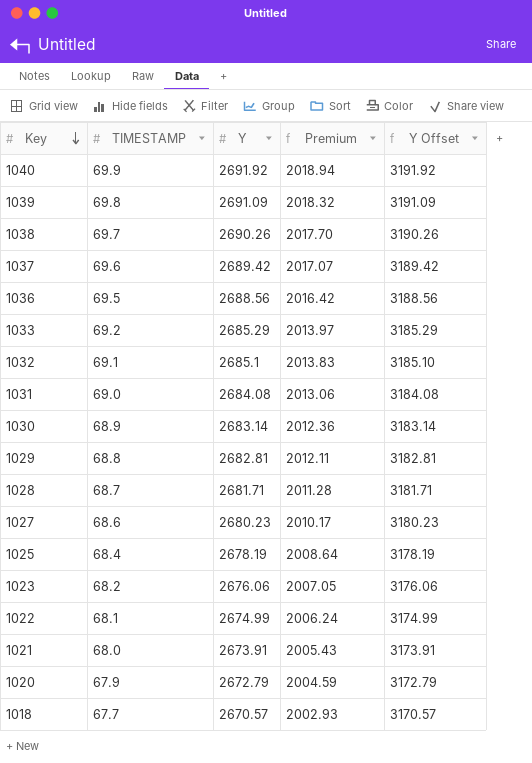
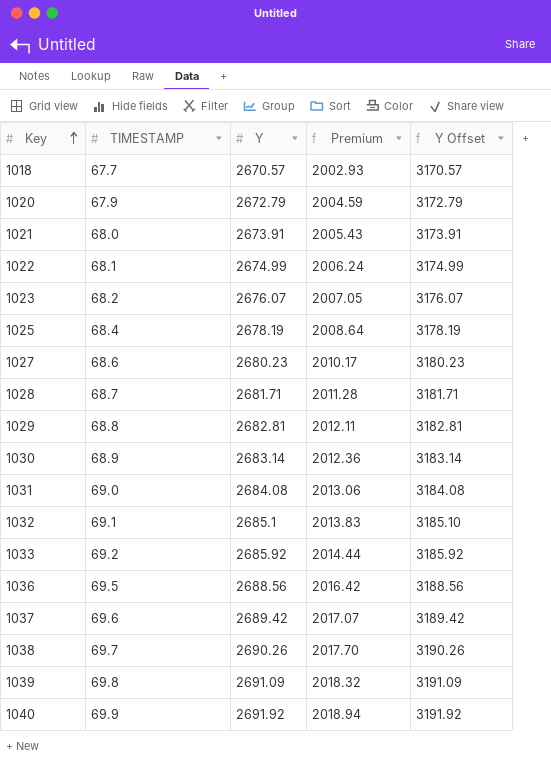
row order: Key descending -> Key ascending
1023 | Y: 2676.06 -> 2676.07
1023 | Y Offset: 3176.06 -> 3176.07
1033 | Y: 2685.29 -> 2685.92
1033 | Premium: 2013.97 -> 2014.44
1033 | Y Offset: 3185.29 -> 3185.92

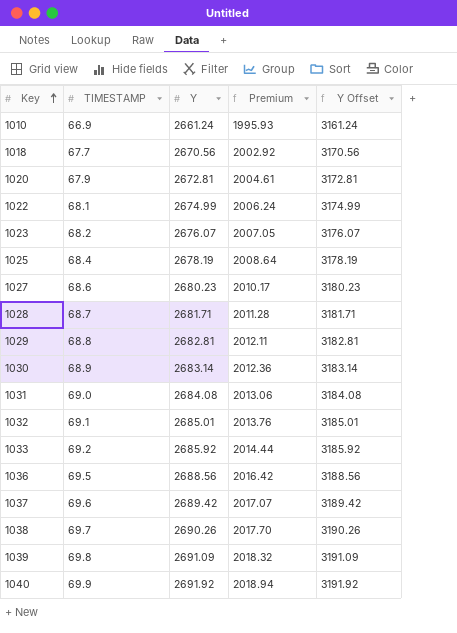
row 1021: 68.0 | 2673.91 | 2005.43 | 3173.91 -> none
row 1010: none -> 66.9 | 2661.24 | 1995.93 | 3161.24
1018 | Y: 2670.57 -> 2670.56
1018 | Premium: 2002.93 -> 2002.92
1018 | Y Offset: 3170.57 -> 3170.56
1020 | Y: 2672.79 -> 2672.81
1020 | Premium: 2004.59 -> 2004.61
1020 | Y Offset: 3172.79 -> 3172.81
1032 | Y: 2685.1 -> 2685.01
1032 | Premium: 2013.83 -> 2013.76
1032 | Y Offset: 3185.10 -> 3185.01

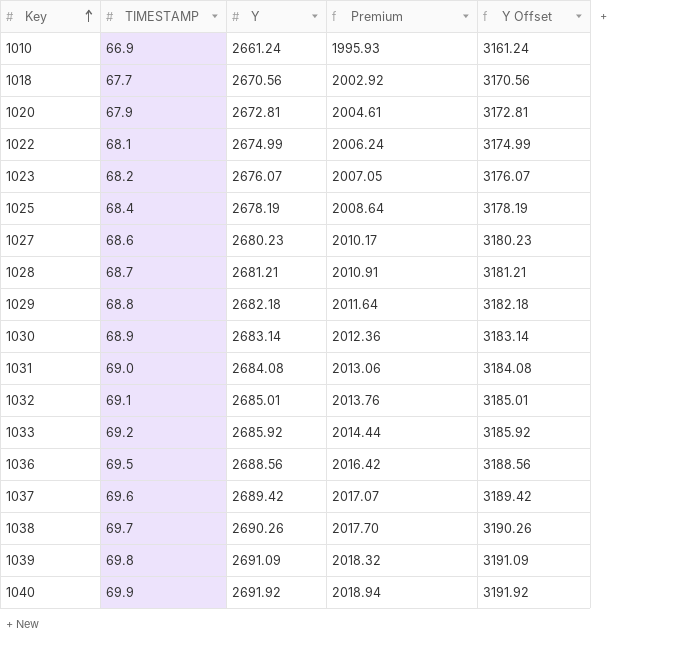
1028 | Y: 2681.71 -> 2681.21
1028 | Premium: 2011.28 -> 2010.91
1028 | Y Offset: 3181.71 -> 3181.21
1029 | Y: 2682.81 -> 2682.18
1029 | Premium: 2012.11 -> 2011.64
1029 | Y Offset: 3182.81 -> 3182.18

